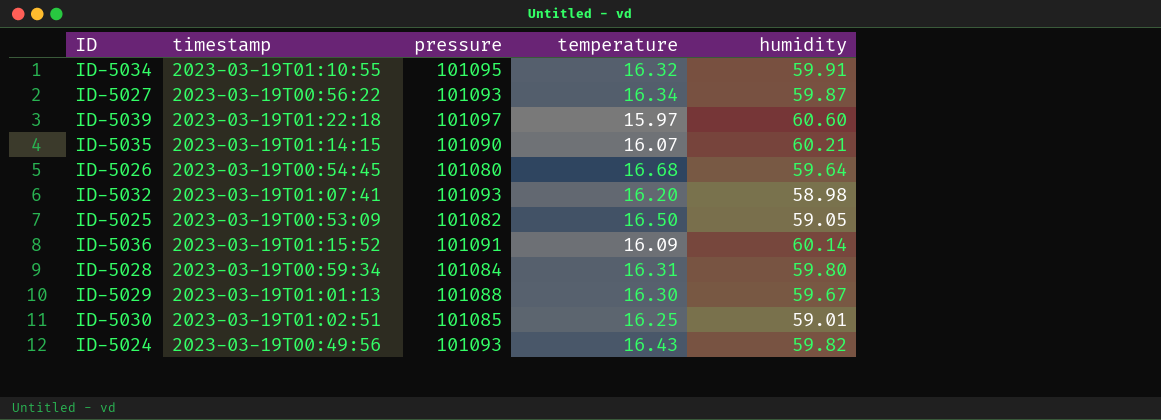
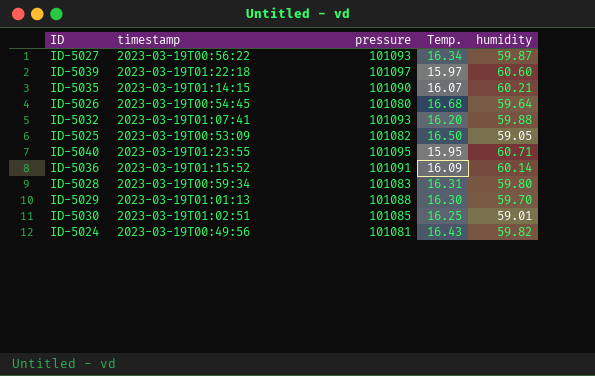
column name: temperature -> Temp.
row ID-5034: 2023-03-19T01:10:55 | 101095 | 16.32 | 59.91 -> none
ID-5032 | humidity: 58.98 -> 59.88
row ID-5040: none -> 2023-03-19T01:23:55 | 101095 | 15.95 | 60.71
ID-5028 | pressure: 101084 -> 101083
ID-5029 | humidity: 59.67 -> 59.70
ID-5024 | pressure: 101093 -> 101081

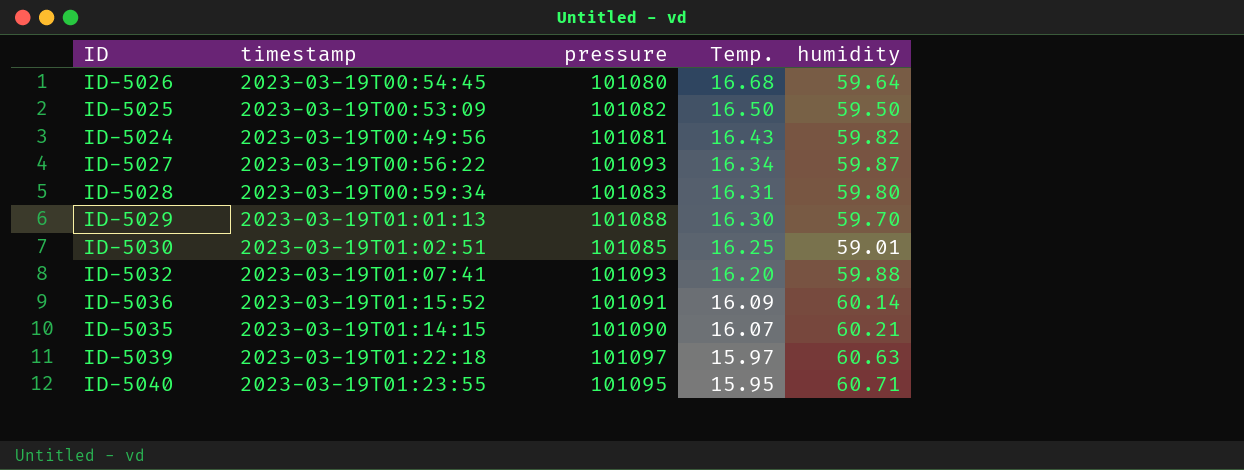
row order: none -> Temp. descending
ID-5025 | humidity: 59.05 -> 59.50
ID-5039 | humidity: 60.60 -> 60.63

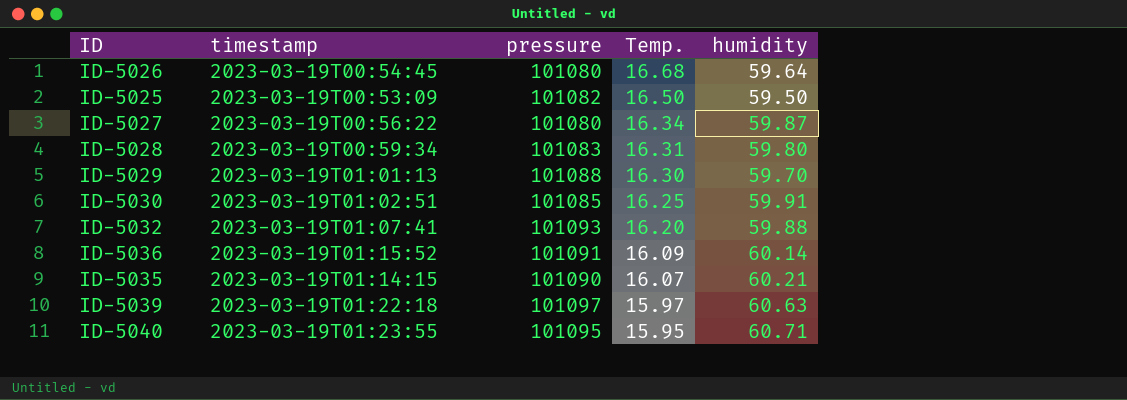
row ID-5024: 2023-03-19T00:49:56 | 101081 | 16.43 | 59.82 -> none
ID-5027 | pressure: 101093 -> 101080
ID-5030 | humidity: 59.01 -> 59.91

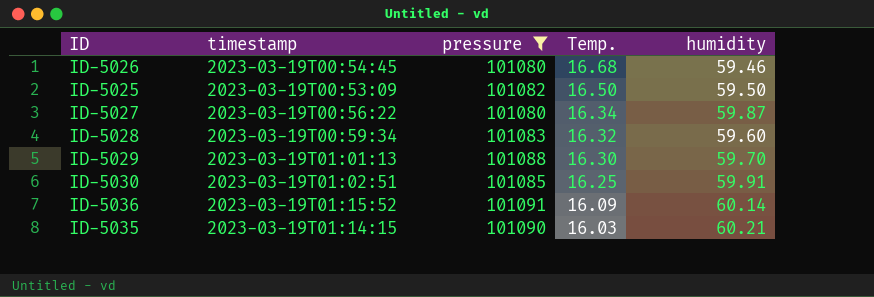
filter: none -> pressure <= 101091
ID-5026 | humidity: 59.64 -> 59.46
ID-5028 | Temp.: 16.31 -> 16.32
ID-5028 | humidity: 59.80 -> 59.60
ID-5035 | Temp.: 16.07 -> 16.03

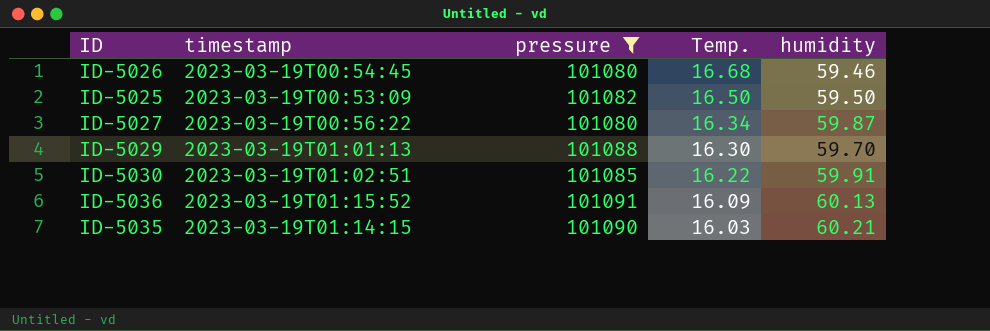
row ID-5028: 2023-03-19T00:59:34 | 101083 | 16.32 | 59.60 -> none
ID-5030 | Temp.: 16.25 -> 16.22
ID-5036 | humidity: 60.14 -> 60.13

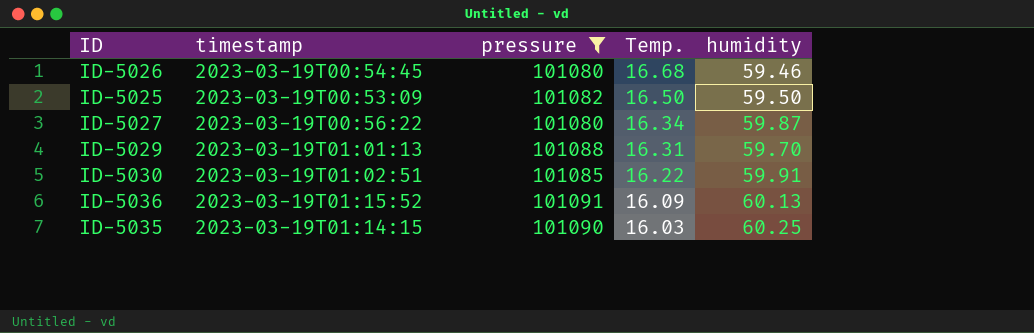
ID-5029 | Temp.: 16.30 -> 16.31
ID-5035 | humidity: 60.21 -> 60.25

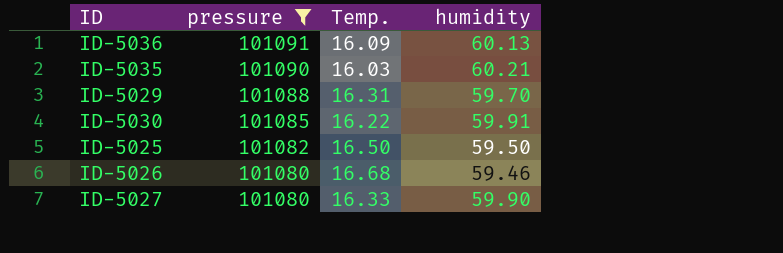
row order: Temp. descending -> pressure descending
column timestamp | position: 2 -> none
ID-5035 | humidity: 60.25 -> 60.21
ID-5027 | Temp.: 16.34 -> 16.33
ID-5027 | humidity: 59.87 -> 59.90

